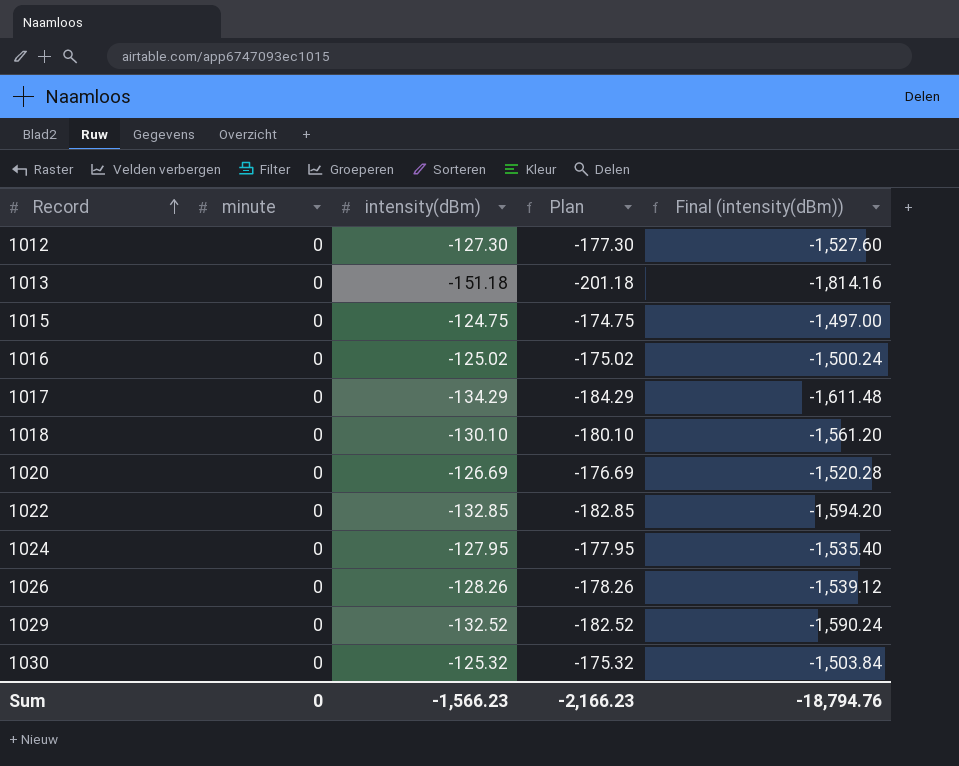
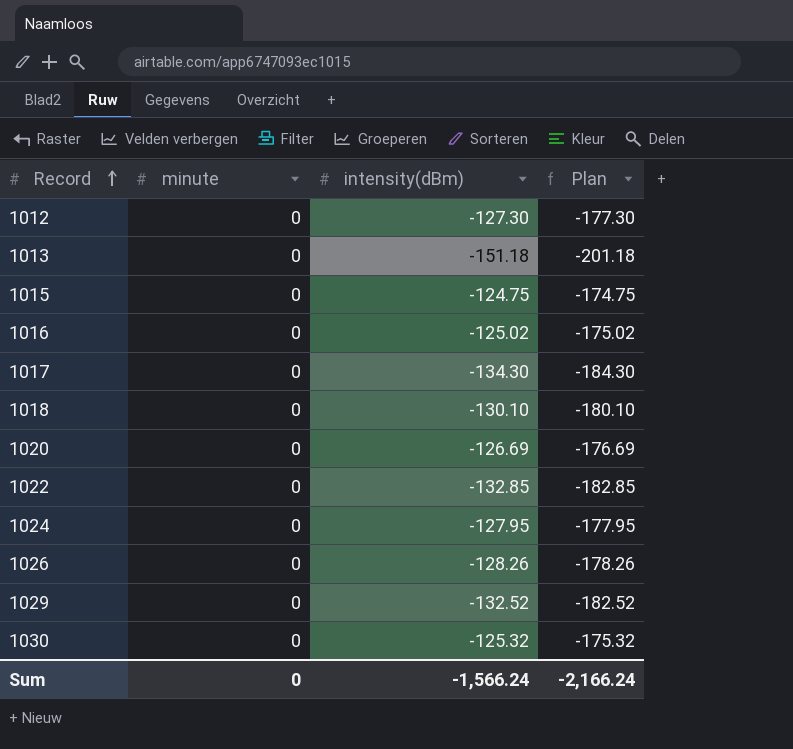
column Final (intensity(dBm)) | formula: [intensity(dBm)] * 12 -> none
1017 | intensity(dBm): -134.29 -> -134.30
1017 | Plan: -184.29 -> -184.30
Sum | intensity(dBm): -1,566.23 -> -1,566.24
Sum | Plan: -2,166.23 -> -2,166.24

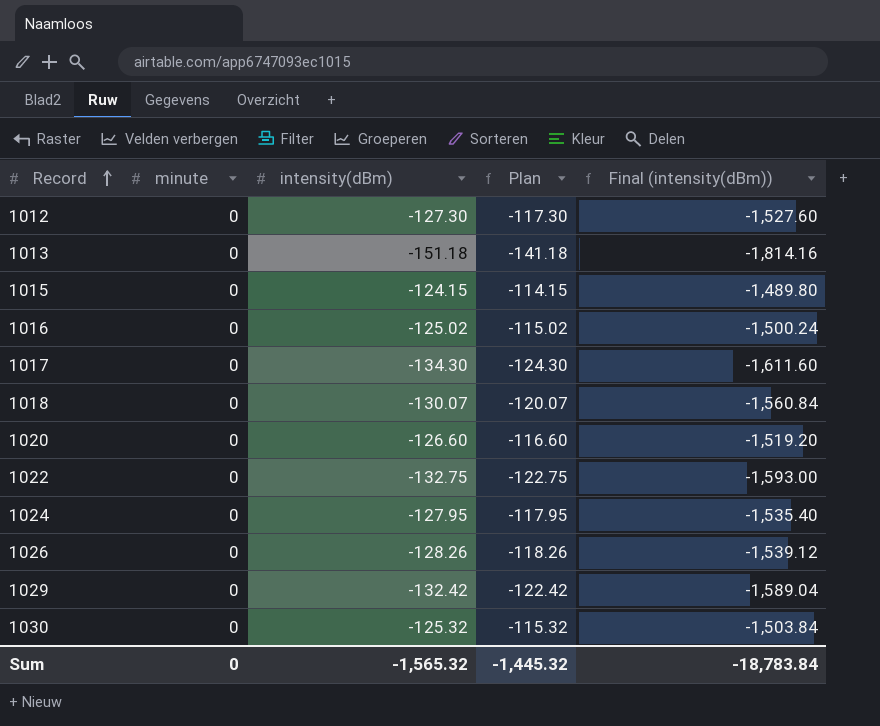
column Plan | formula: [intensity(dBm)] - 50 -> [intensity(dBm)] + 10
column Final (intensity(dBm)) | formula: none -> [intensity(dBm)] * 12
1015 | intensity(dBm): -124.75 -> -124.15
1018 | intensity(dBm): -130.10 -> -130.07
1020 | intensity(dBm): -126.69 -> -126.60
1022 | intensity(dBm): -132.85 -> -132.75
1029 | intensity(dBm): -132.52 -> -132.42
Sum | intensity(dBm): -1,566.24 -> -1,565.32
Sum | Plan: -2,166.24 -> -1,445.32

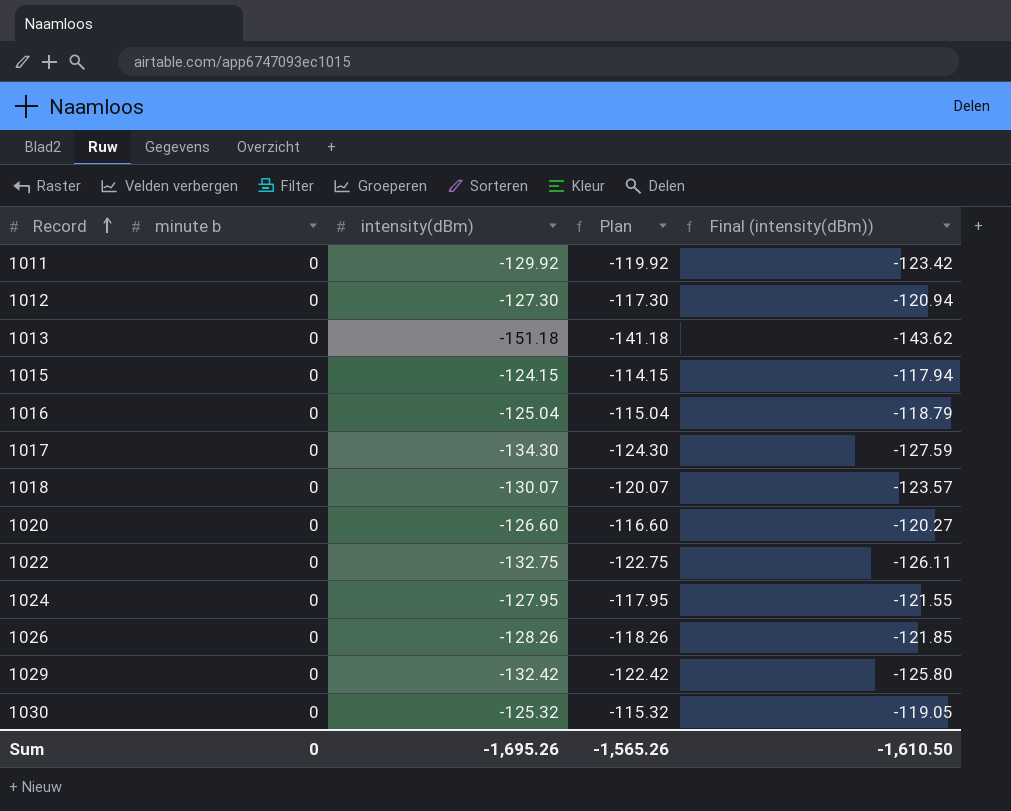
column name: minute -> minute b
column Final (intensity(dBm)) | formula: [intensity(dBm)] * 12 -> [intensity(dBm)] * 0.95
row 1011: none -> 0 | -129.92 | -119.92 | -123.42
1016 | intensity(dBm): -125.02 -> -125.04
1016 | Plan: -115.02 -> -115.04
Sum | intensity(dBm): -1,565.32 -> -1,695.26
Sum | Plan: -1,445.32 -> -1,565.26
Sum | Final (intensity(dBm)): -18,783.84 -> -1,610.50

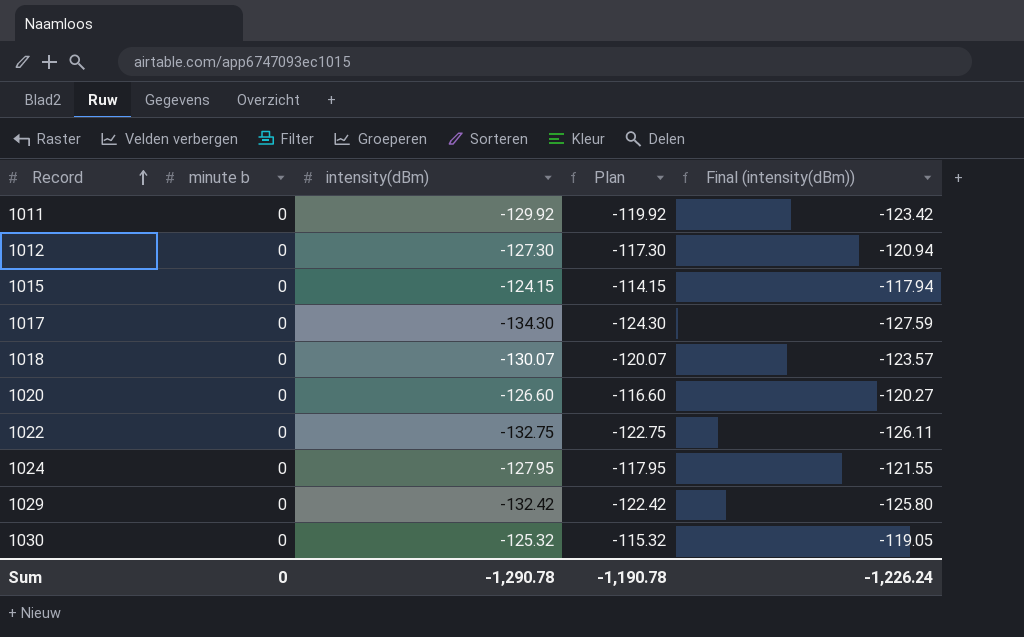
row 1013: 0 | -151.18 | -141.18 | -143.62 -> none
row 1016: 0 | -125.04 | -115.04 | -118.79 -> none
row 1026: 0 | -128.26 | -118.26 | -121.85 -> none
Sum | intensity(dBm): -1,695.26 -> -1,290.78
Sum | Plan: -1,565.26 -> -1,190.78
Sum | Final (intensity(dBm)): -1,610.50 -> -1,226.24

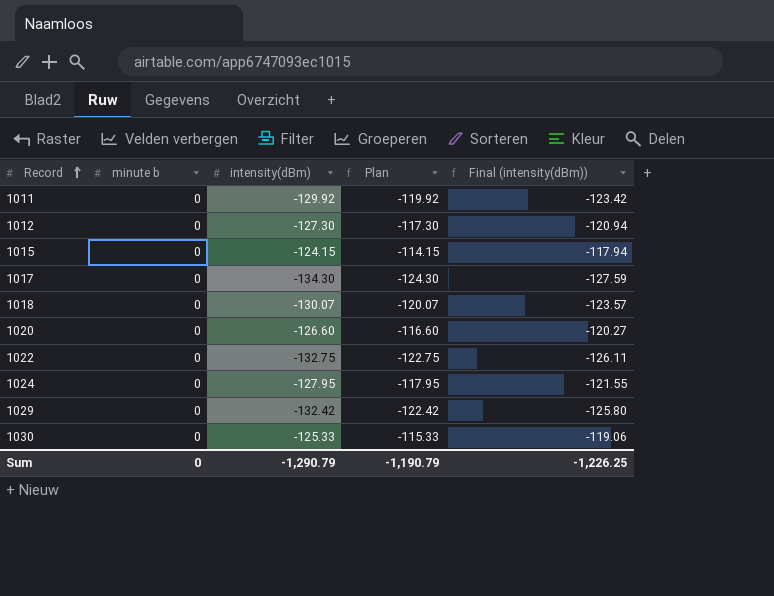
1030 | intensity(dBm): -125.32 -> -125.33
1030 | Plan: -115.32 -> -115.33
1030 | Final (intensity(dBm)): -119.05 -> -119.06
Sum | intensity(dBm): -1,290.78 -> -1,290.79
Sum | Plan: -1,190.78 -> -1,190.79
Sum | Final (intensity(dBm)): -1,226.24 -> -1,226.25

